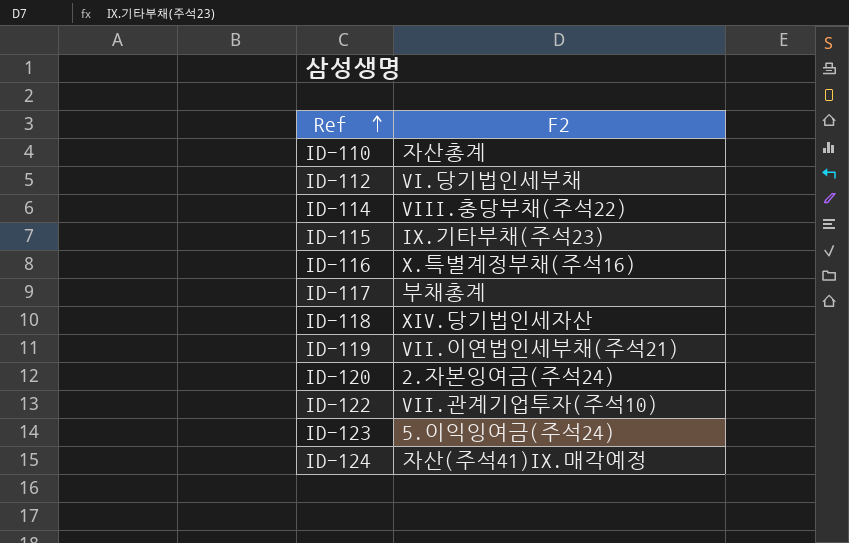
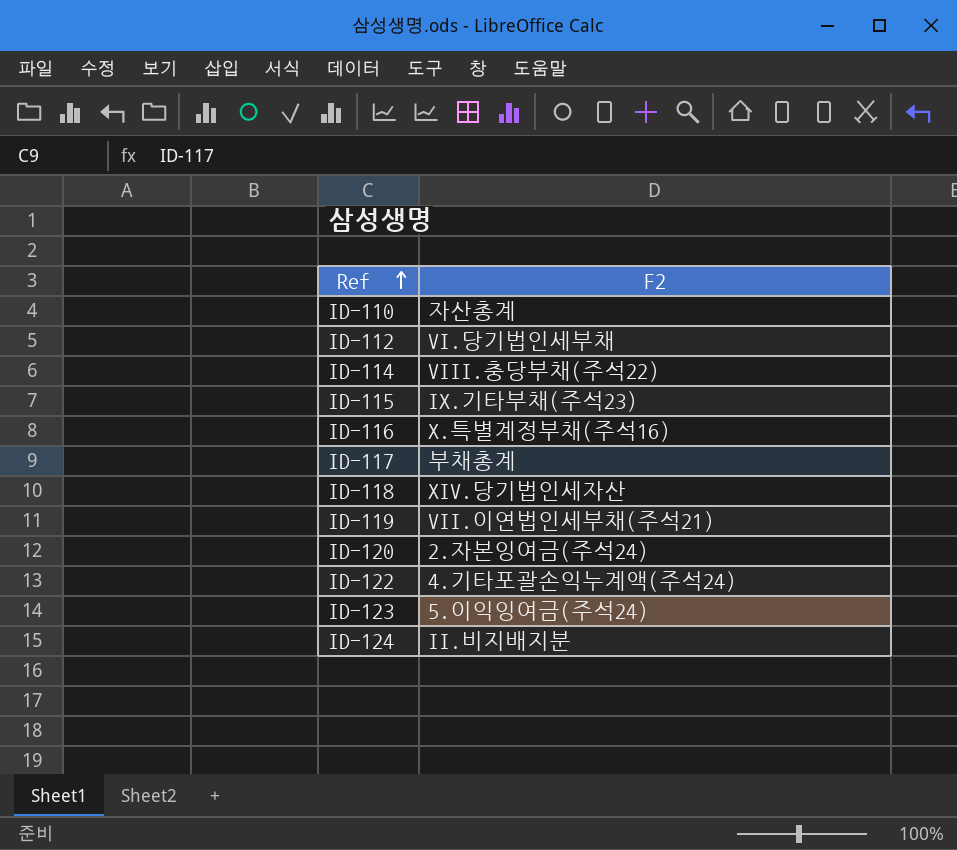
ID-122 | F2: VII.관계기업투자(주석10) -> 4.기타포괄손익누계액(주석24)
ID-124 | F2: 자산(주석41)IX.매각예정 -> II.비지배지분

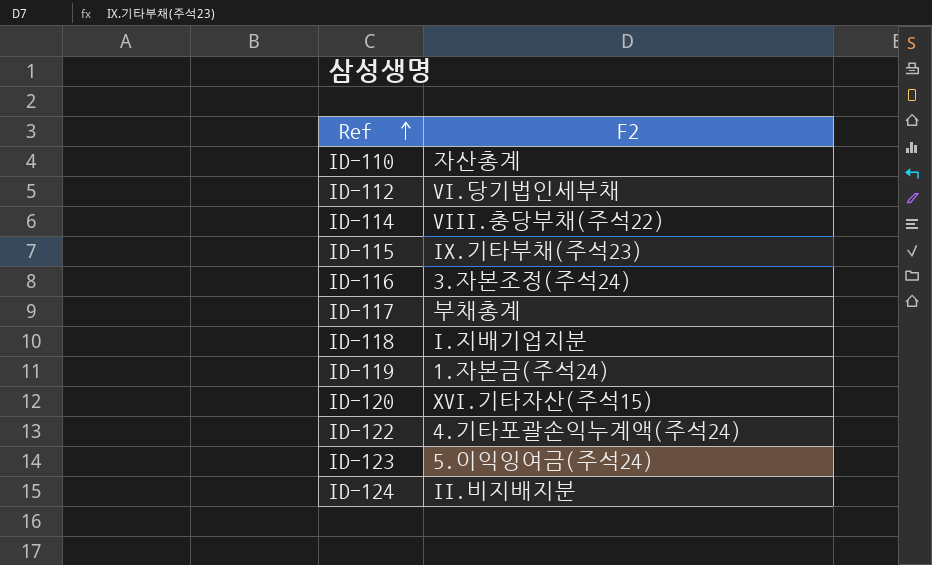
ID-116 | F2: X.특별계정부채(주석16) -> 3.자본조정(주석24)
ID-118 | F2: XIV.당기법인세자산 -> I.지배기업지분
ID-119 | F2: VII.이연법인세부채(주석21) -> 1.자본금(주석24)
ID-120 | F2: 2.자본잉여금(주석24) -> XVI.기타자산(주석15)

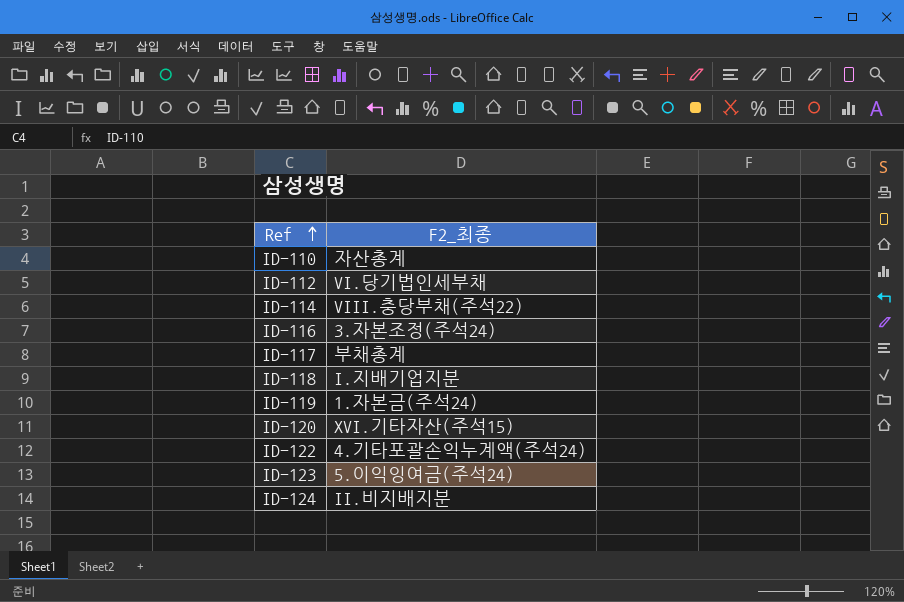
column name: F2 -> F2_최종
row ID-115: IX.기타부채(주석23) -> none

